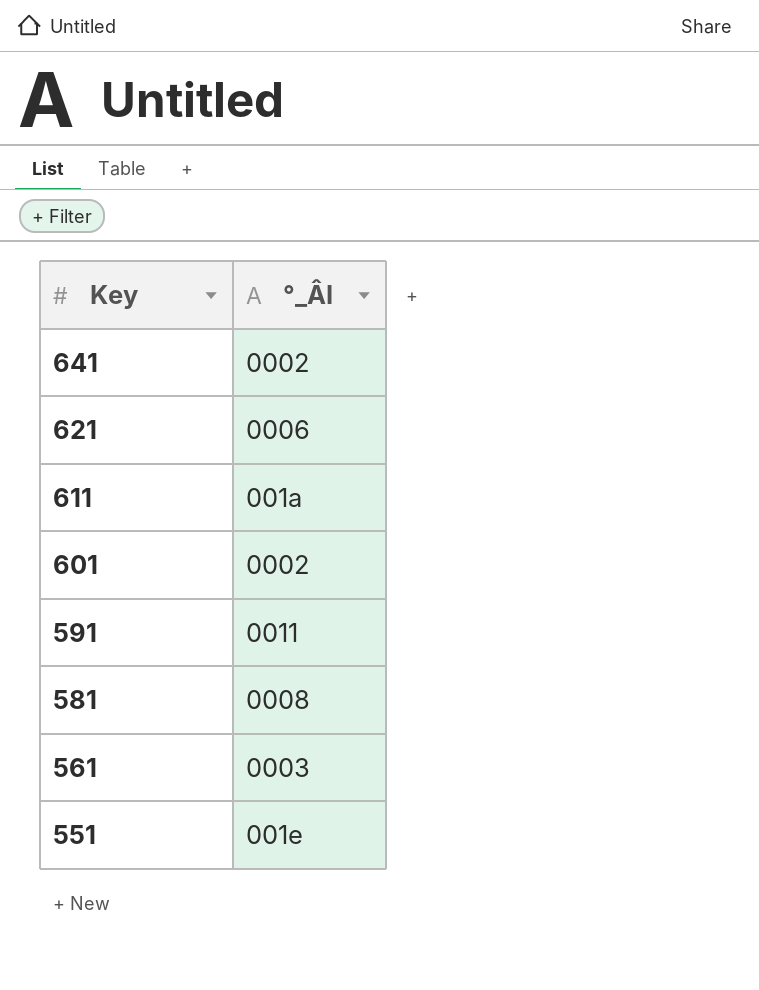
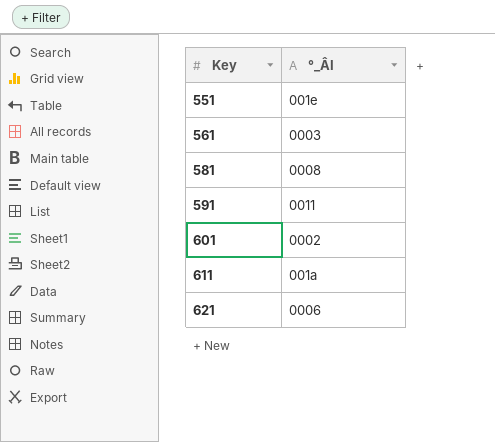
row order: Key descending -> Key ascending
row 641: 0002 -> none

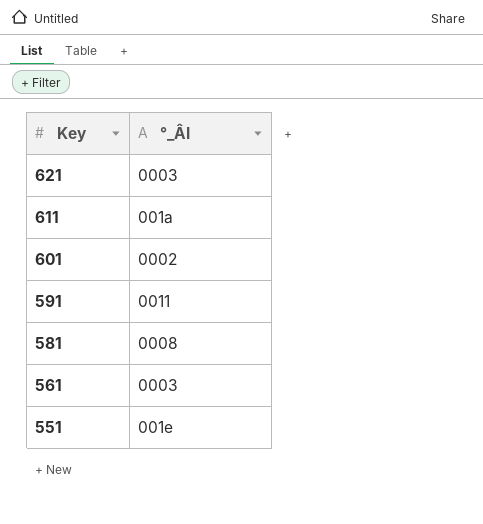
row order: Key ascending -> Key descending
621 | °_ÂI: 0006 -> 0003

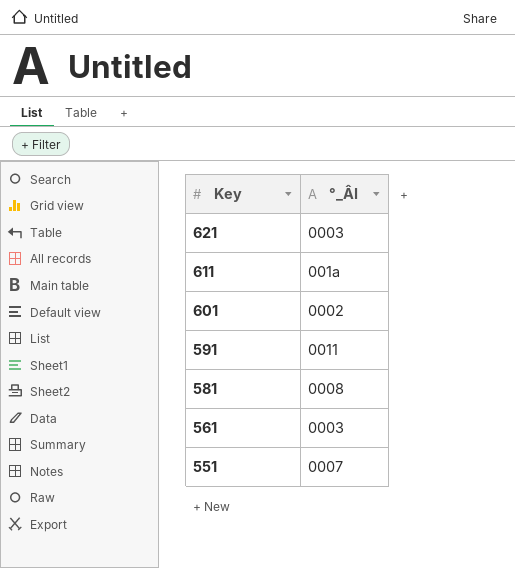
551 | °_ÂI: 001e -> 0007

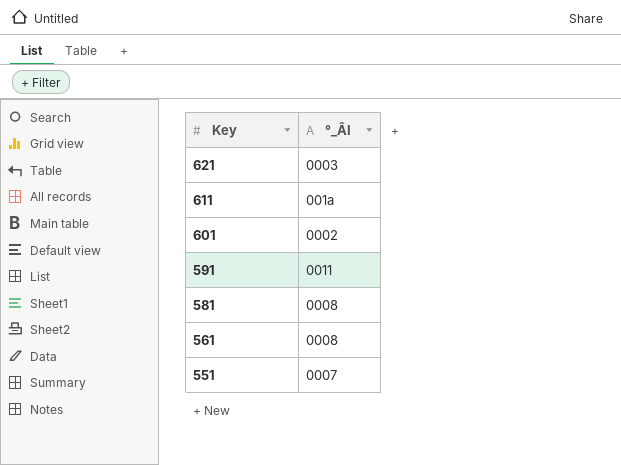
561 | °_ÂI: 0003 -> 0008

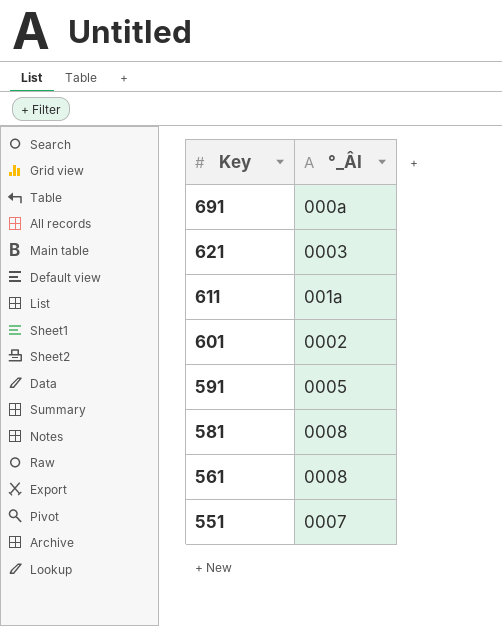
row 691: none -> 000a
591 | °_ÂI: 0011 -> 0005

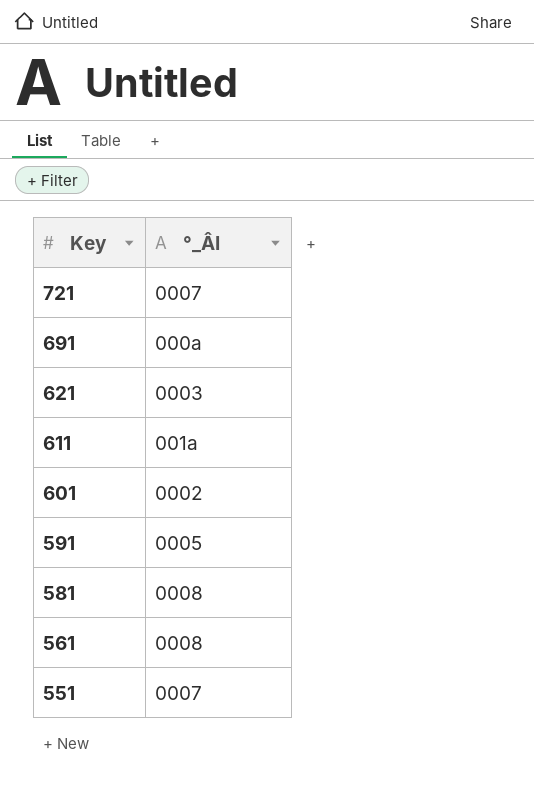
row 721: none -> 0007

